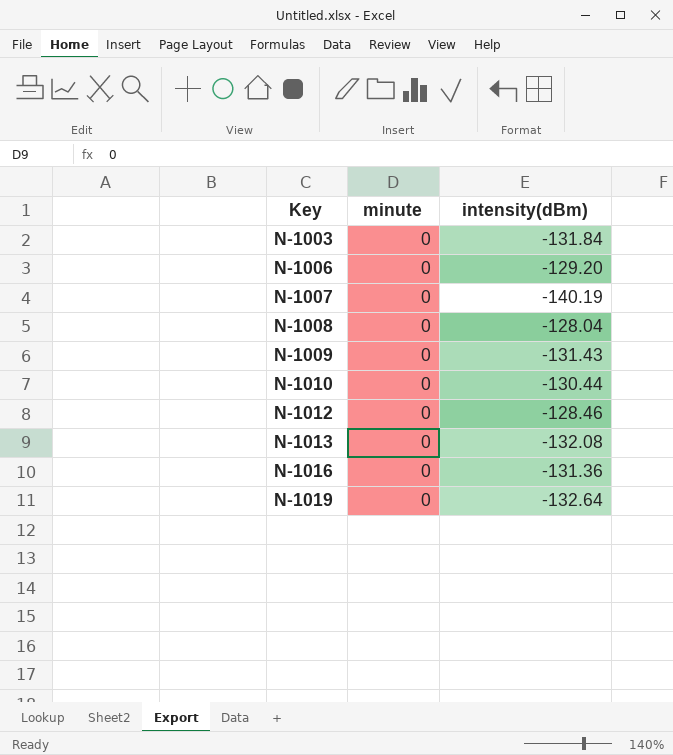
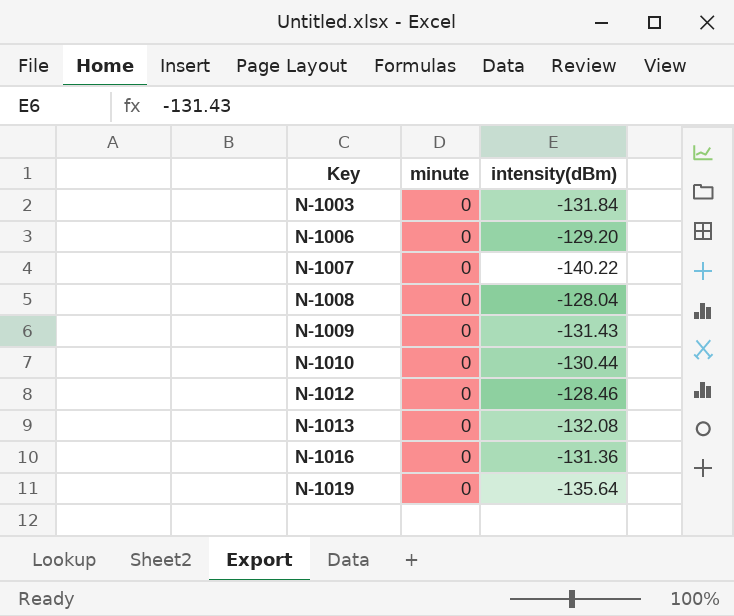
N-1007 | intensity(dBm): -140.19 -> -140.22
N-1019 | intensity(dBm): -132.64 -> -135.64

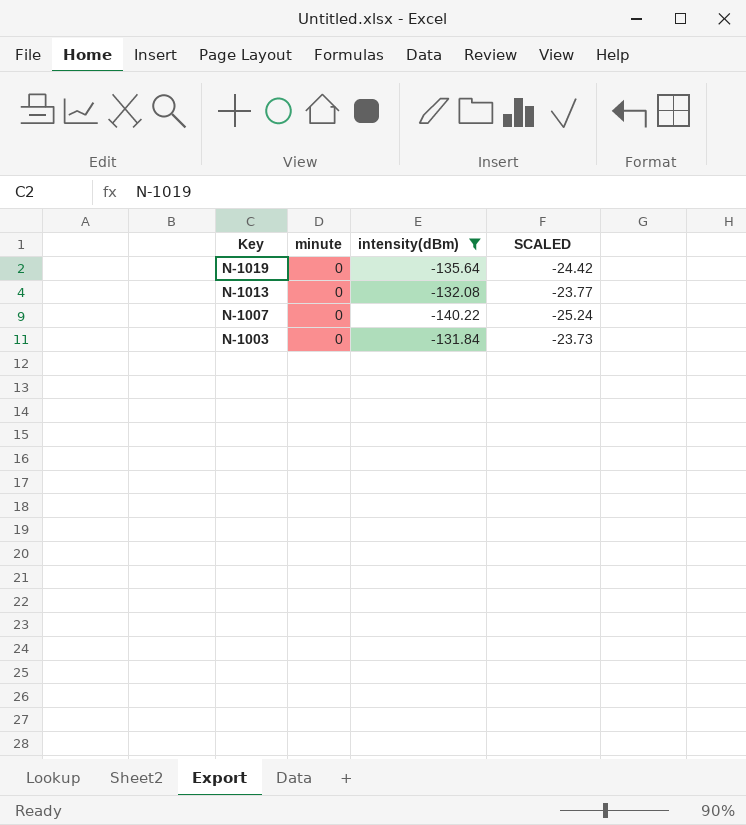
filter: none -> intensity(dBm) <= -131.84
row order: Key ascending -> Key descending
column SCALED | formula: none -> [intensity(dBm)] * 0.18

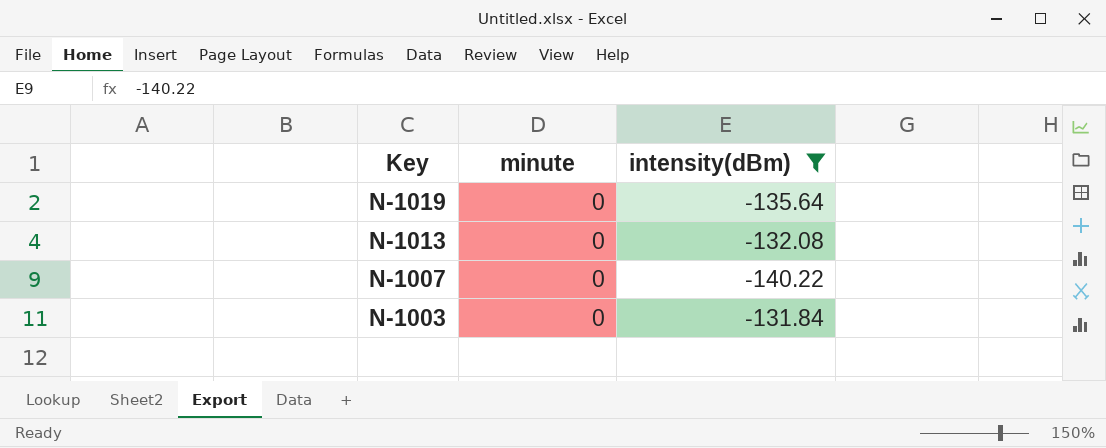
column SCALED | formula: [intensity(dBm)] * 0.18 -> none

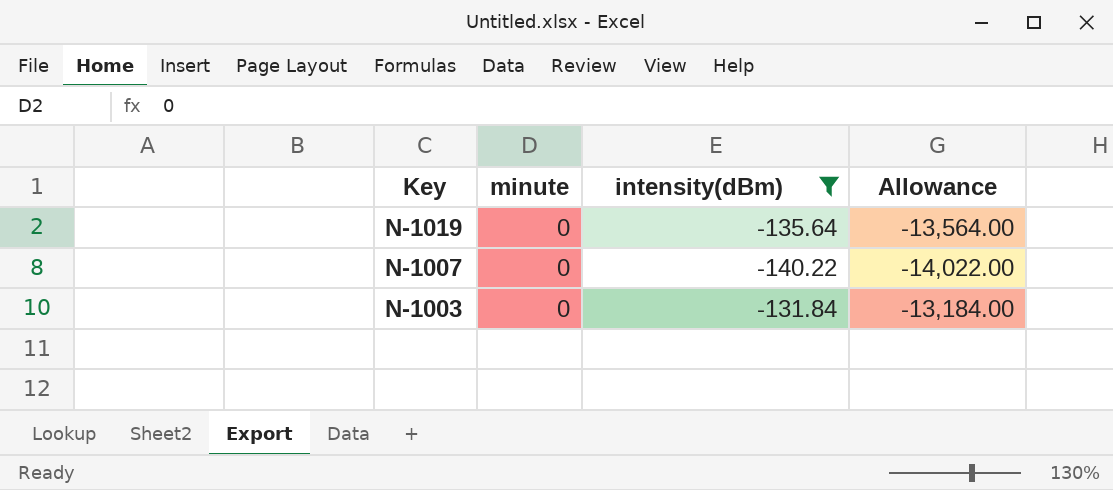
column Allowance | formula: none -> [intensity(dBm)] * 100
row N-1013: 0 | -132.08 -> none

